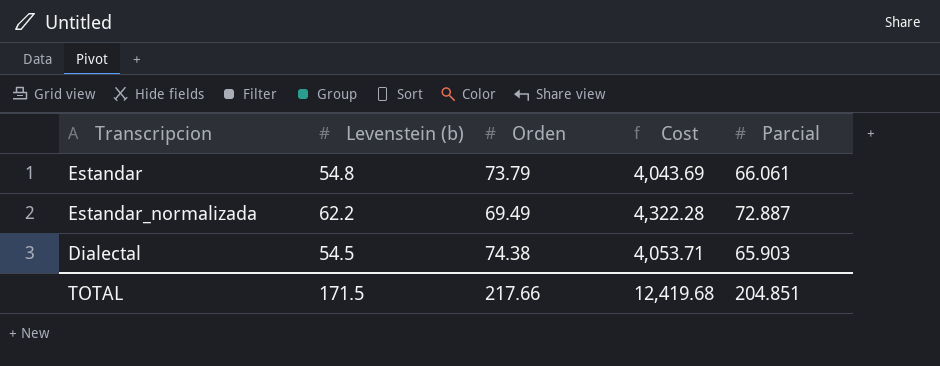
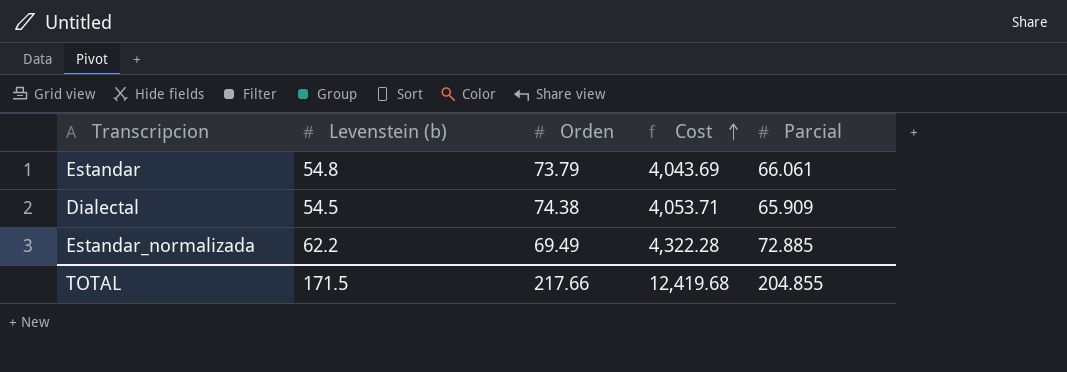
row order: none -> Cost ascending
Dialectal | Parcial: 65.903 -> 65.909
Estandar_normalizada | Parcial: 72.887 -> 72.885
TOTAL | Parcial: 204.851 -> 204.855

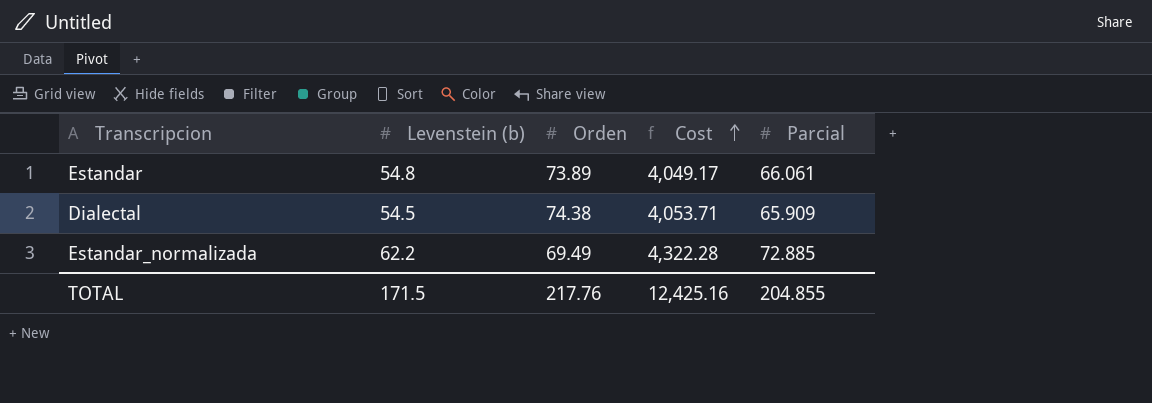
Estandar | Orden: 73.79 -> 73.89
Estandar | Cost: 4,043.69 -> 4,049.17
TOTAL | Orden: 217.66 -> 217.76
TOTAL | Cost: 12,419.68 -> 12,425.16

